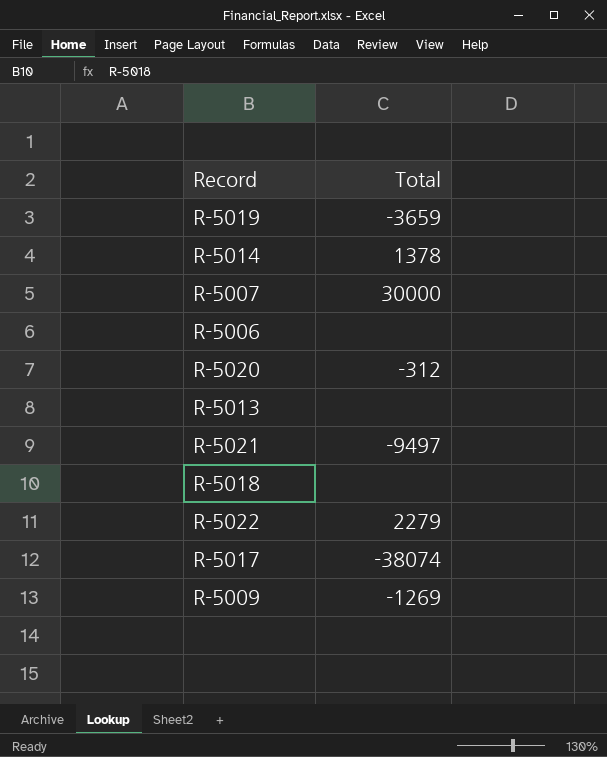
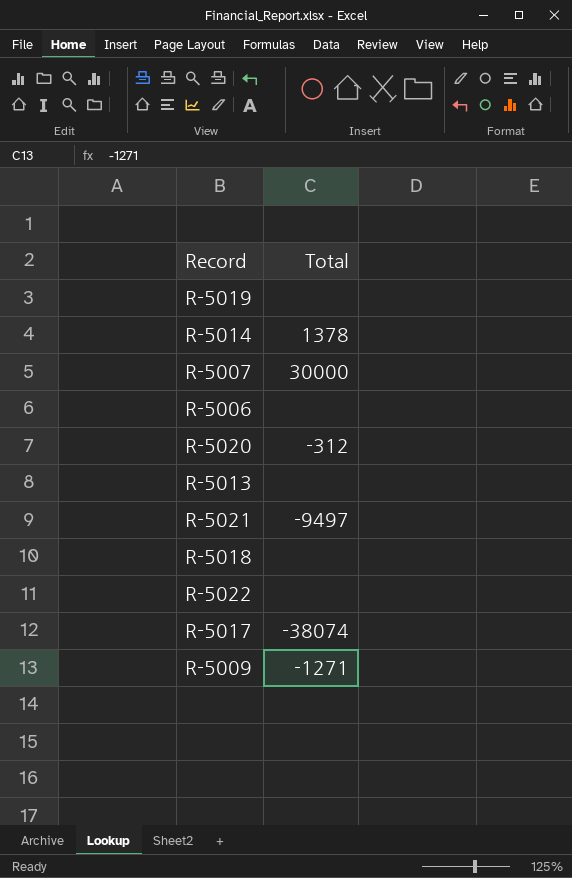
R-5019 | Total: -3659 -> none
R-5022 | Total: 2279 -> none
R-5009 | Total: -1269 -> -1271

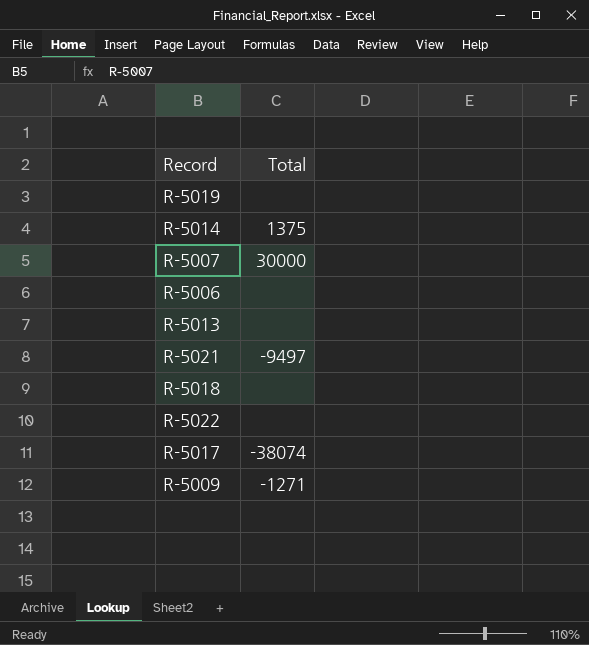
row R-5020: -312 -> none
R-5014 | Total: 1378 -> 1375

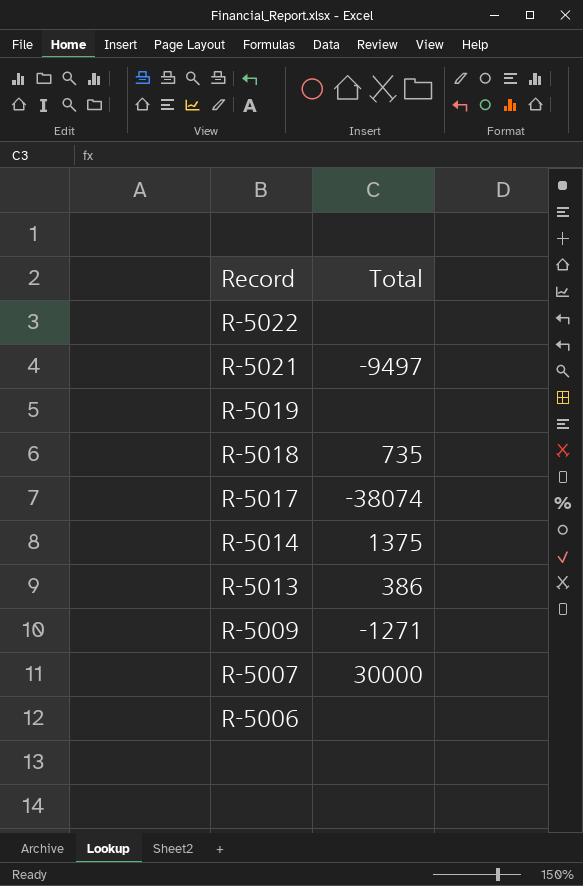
row order: none -> Record descending
R-5018 | Total: none -> 735
R-5013 | Total: none -> 386

